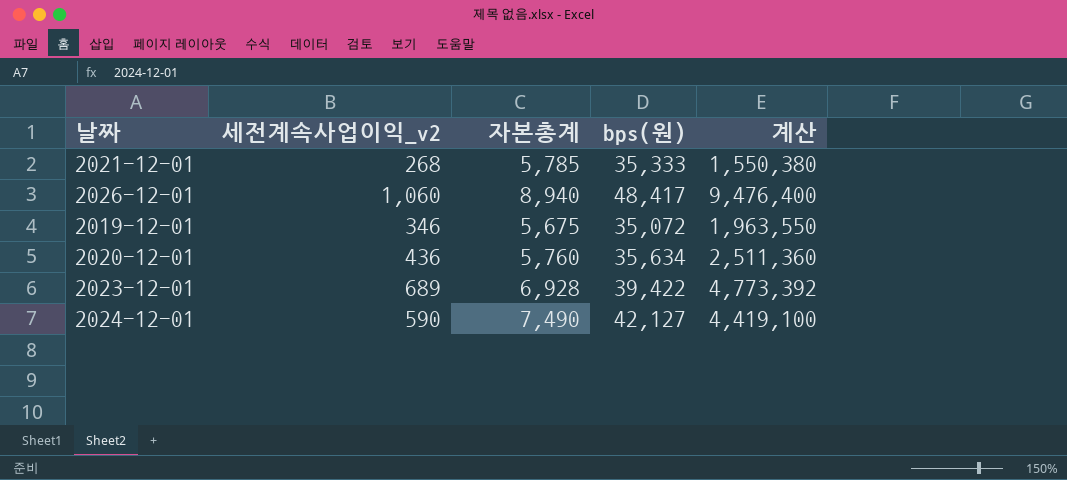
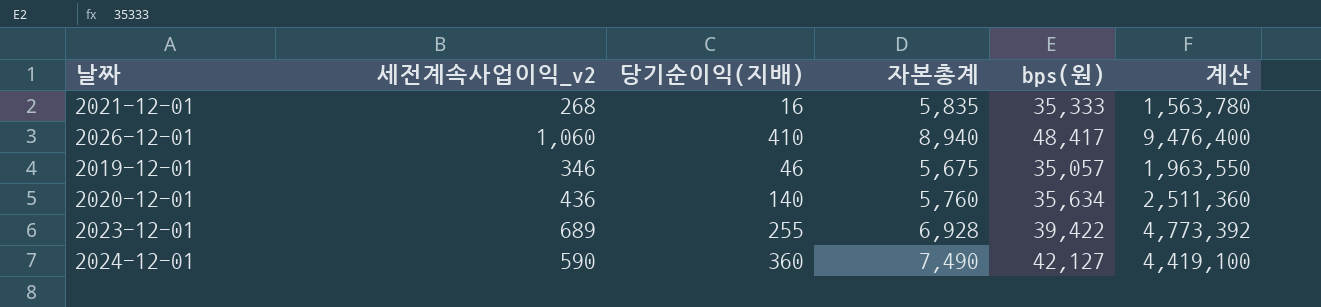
column 당기순이익(지배) | position: none -> 3
2021-12-01 | 자본총계: 5,785 -> 5,835
2021-12-01 | 계산: 1,550,380 -> 1,563,780
2019-12-01 | bps(원): 35,072 -> 35,057

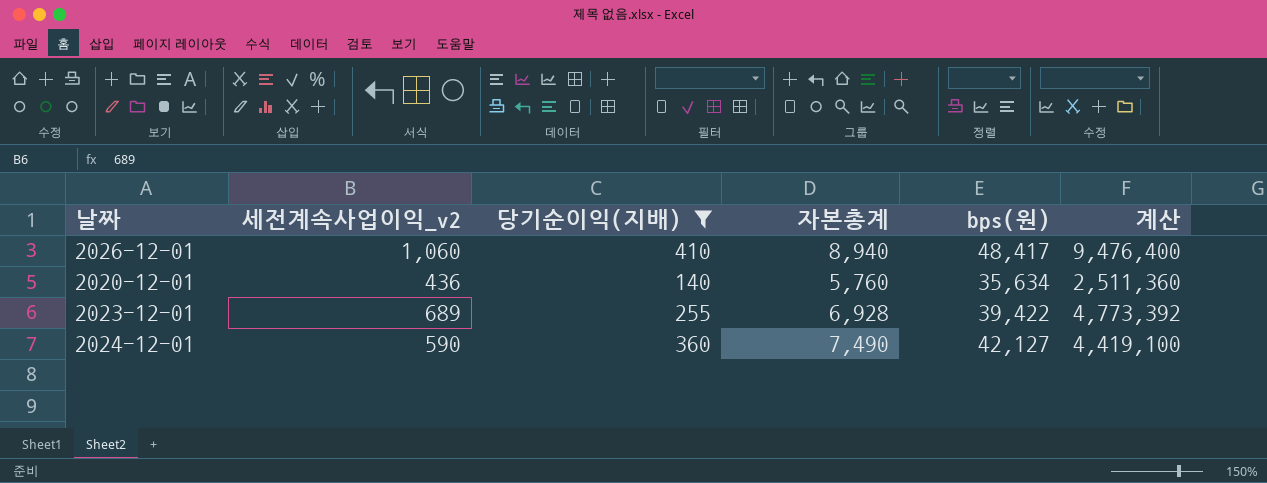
filter: none -> 당기순이익(지배) >= 140

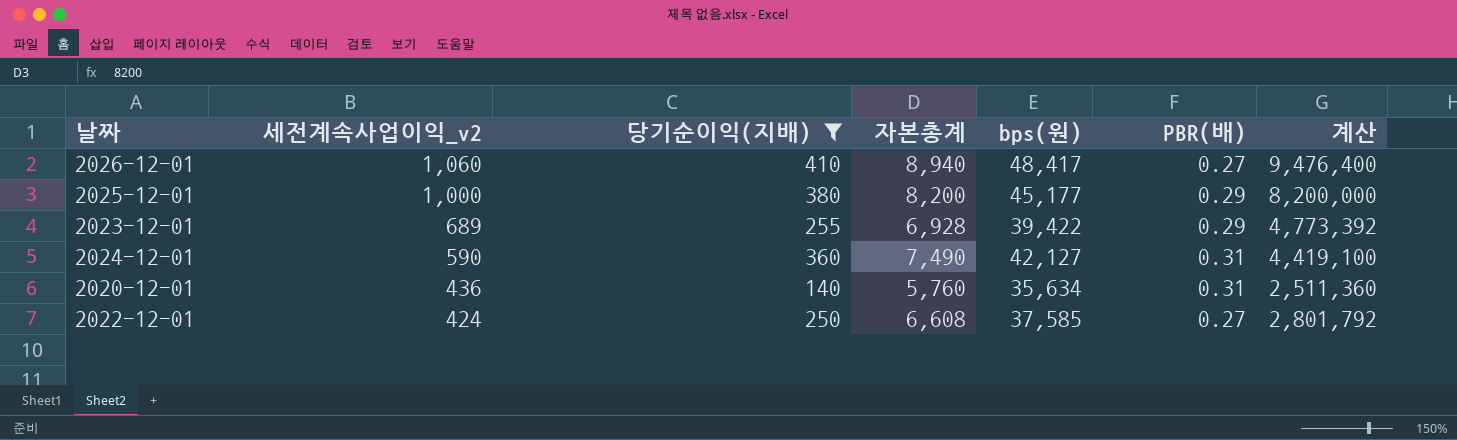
row order: none -> 세전계속사업이익_v2 descending
column PBR(배) | position: none -> 6
row 2025-12-01: none -> 1,000 | 380 | 8,200 | 45,177 | 0.29 | 8,200,000
row 2022-12-01: none -> 424 | 250 | 6,608 | 37,585 | 0.27 | 2,801,792

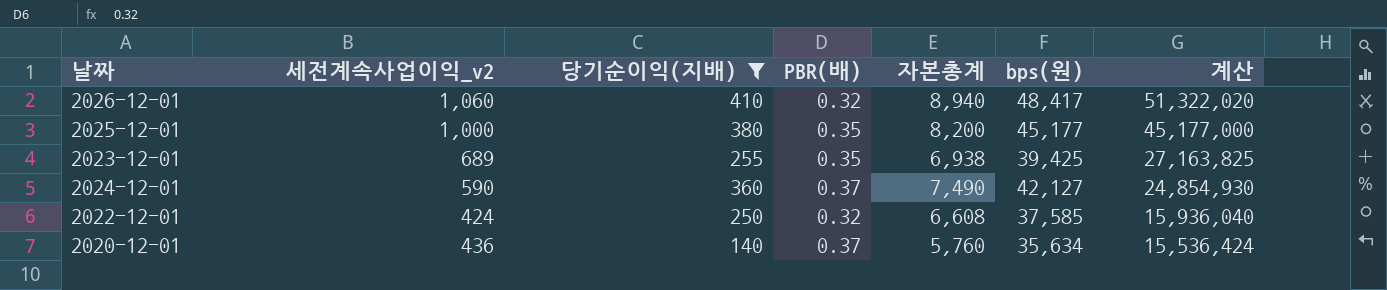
row order: 세전계속사업이익_v2 descending -> 계산 descending
column PBR(배) | position: 6 -> 4
column 계산 | formula: [세전계속사업이익_v2] * [자본총계] -> [세전계속사업이익_v2] * [bps(원)]
2026-12-01 | PBR(배): 0.27 -> 0.32
2025-12-01 | PBR(배): 0.29 -> 0.35
2023-12-01 | PBR(배): 0.29 -> 0.35
2023-12-01 | 자본총계: 6,928 -> 6,938
2023-12-01 | bps(원): 39,422 -> 39,425
2024-12-01 | PBR(배): 0.31 -> 0.37
2022-12-01 | PBR(배): 0.27 -> 0.32
2020-12-01 | PBR(배): 0.31 -> 0.37

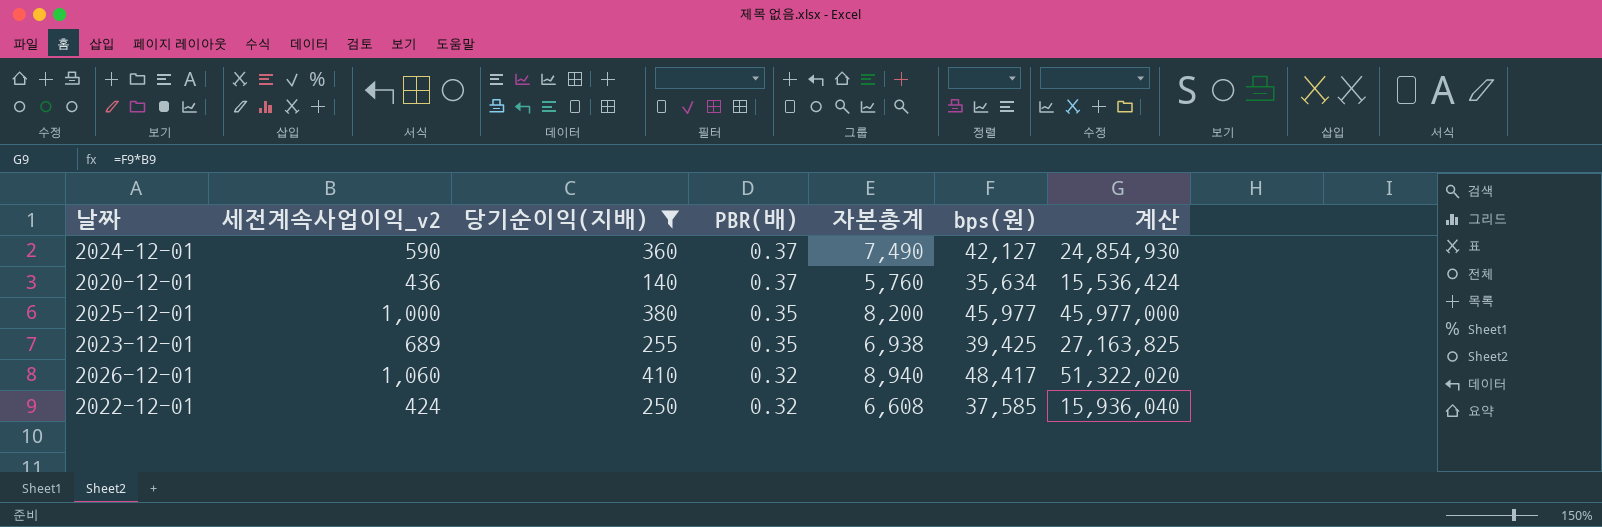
row order: 계산 descending -> PBR(배) descending
2025-12-01 | bps(원): 45,177 -> 45,977
2025-12-01 | 계산: 45,177,000 -> 45,977,000

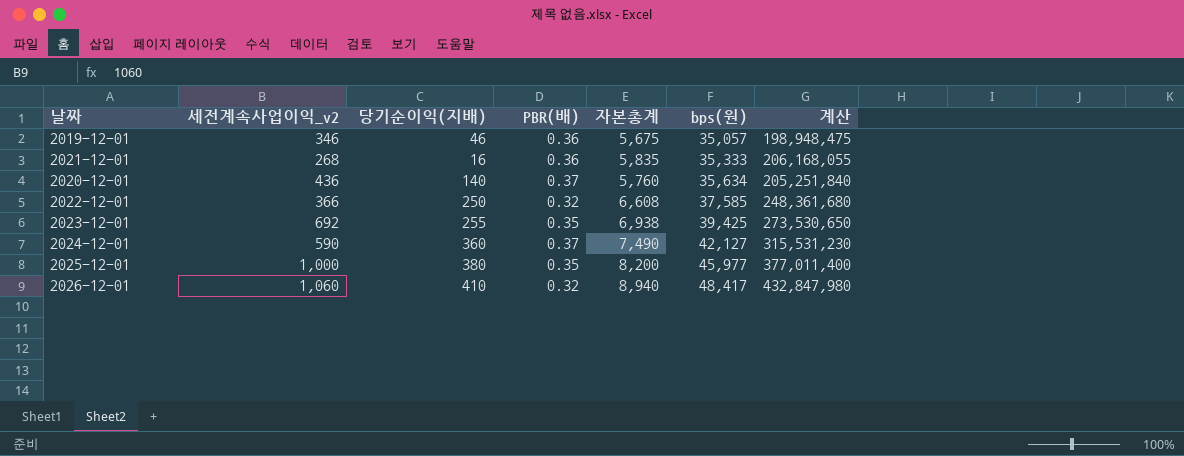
filter: 당기순이익(지배) >= 140 -> none
row order: PBR(배) descending -> bps(원) ascending
column 계산 | formula: [세전계속사업이익_v2] * [bps(원)] -> [자본총계] * [bps(원)]
2022-12-01 | 세전계속사업이익_v2: 424 -> 366
2023-12-01 | 세전계속사업이익_v2: 689 -> 692

